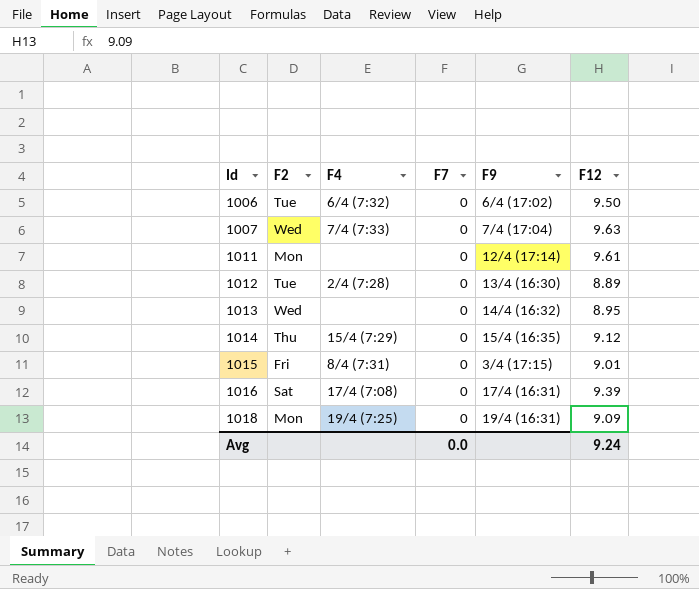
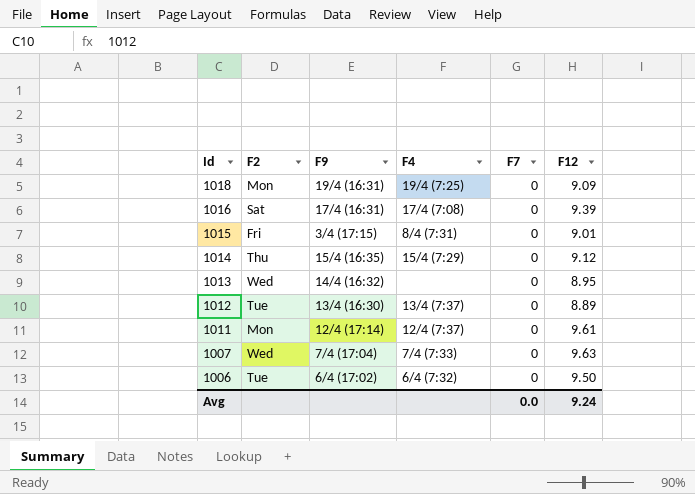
row order: Id ascending -> Id descending
column F9 | position: 5 -> 3
1012 | F4: 2/4 (7:28) -> 13/4 (7:37)
1011 | F4: none -> 12/4 (7:37)

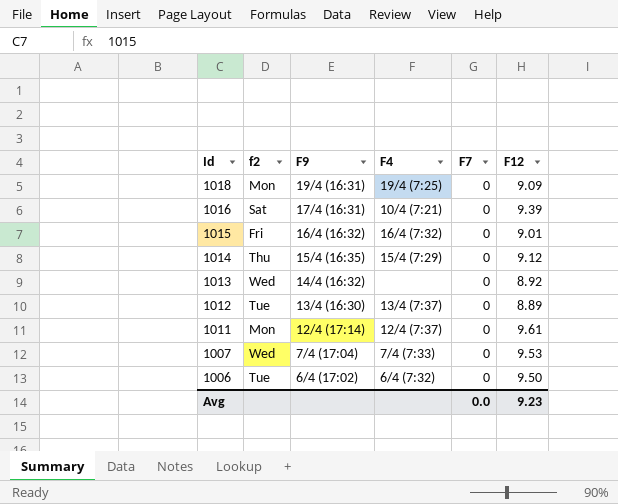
column name: F2 -> f2
1016 | F4: 17/4 (7:08) -> 10/4 (7:21)
1015 | F9: 3/4 (17:15) -> 16/4 (16:32)
1015 | F4: 8/4 (7:31) -> 16/4 (7:32)
1013 | F12: 8.95 -> 8.92
1007 | F12: 9.63 -> 9.53
Avg | F12: 9.24 -> 9.23

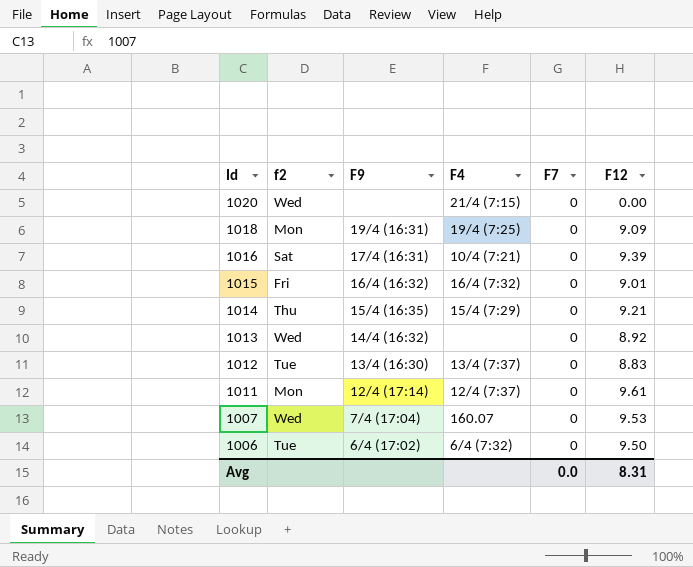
row 1020: none -> Wed | none | 21/4 (7:15) | 0 | 0.00
1014 | F12: 9.12 -> 9.21
1012 | F12: 8.89 -> 8.83
1007 | F4: 7/4 (7:33) -> 160.07
Avg | F12: 9.23 -> 8.31

